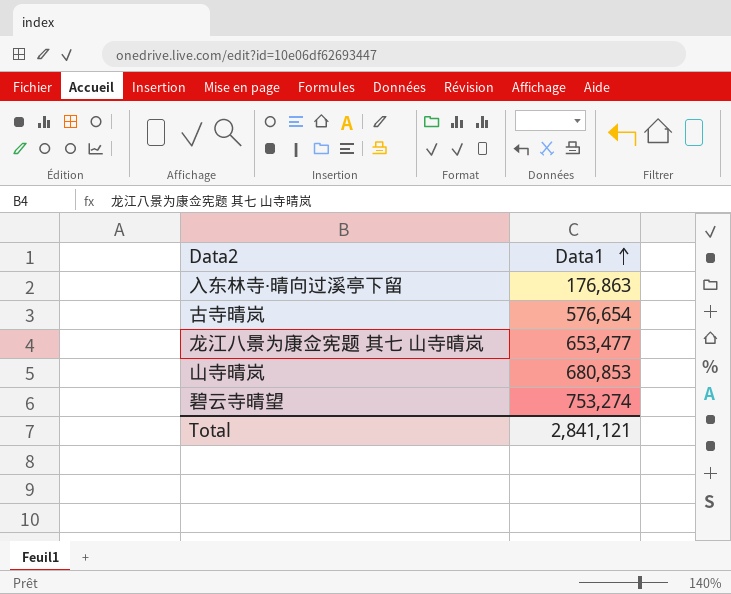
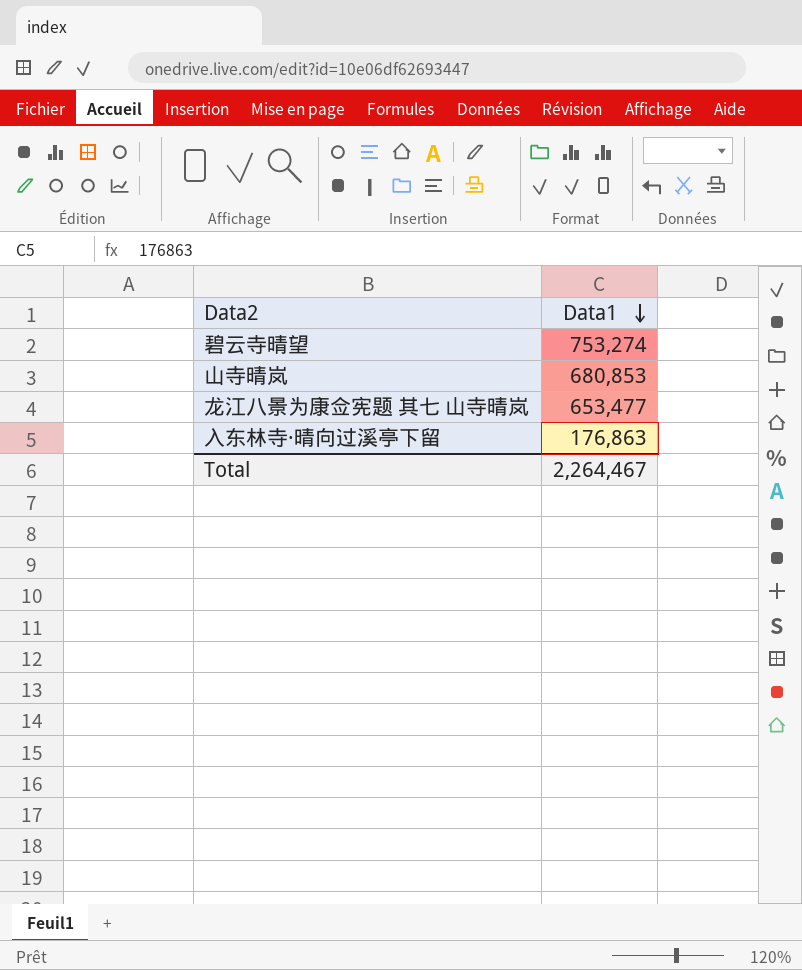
row order: Data1 ascending -> Data1 descending
row 古寺晴岚: 576,654 -> none
Total | Data1: 2,841,121 -> 2,264,467

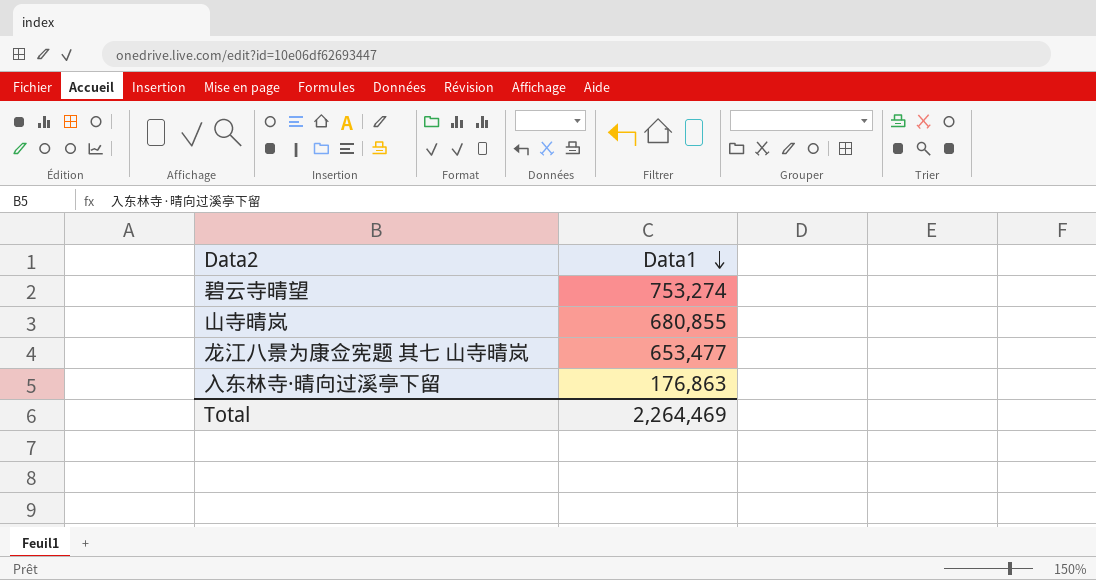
山寺晴岚 | Data1: 680,853 -> 680,855
Total | Data1: 2,264,467 -> 2,264,469

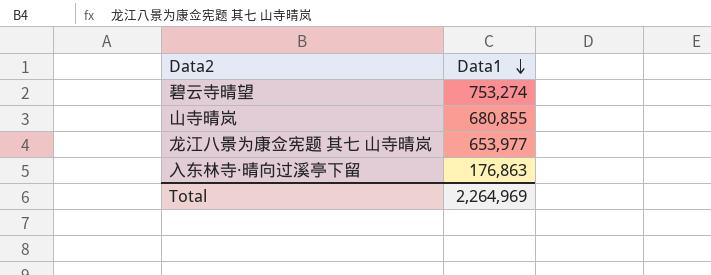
龙江八景为康佥宪题 其七 山寺晴岚 | Data1: 653,477 -> 653,977
Total | Data1: 2,264,469 -> 2,264,969

